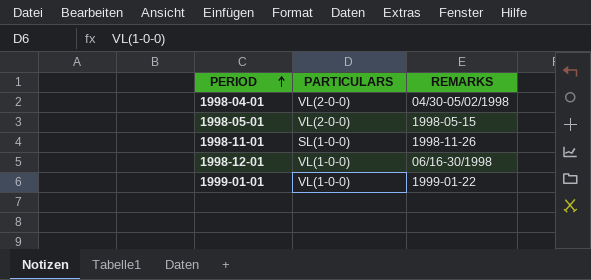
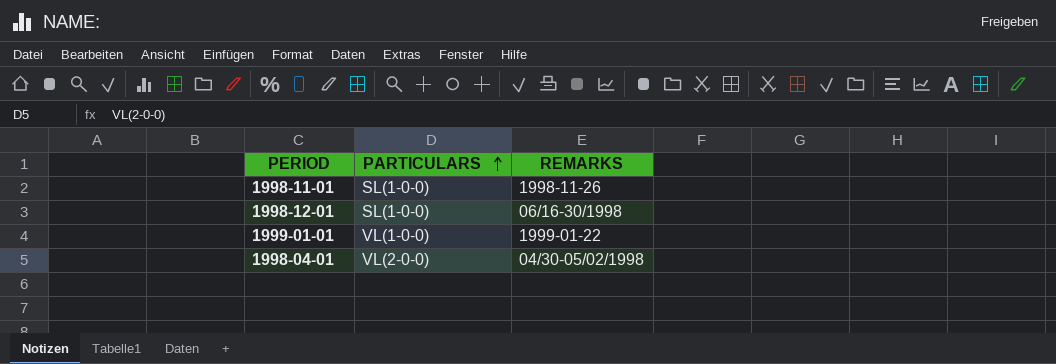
row order: PERIOD ascending -> PARTICULARS ascending
row 1998-05-01: VL(2-0-0) | 1998-05-15 -> none
1998-12-01 | PARTICULARS: VL(1-0-0) -> SL(1-0-0)

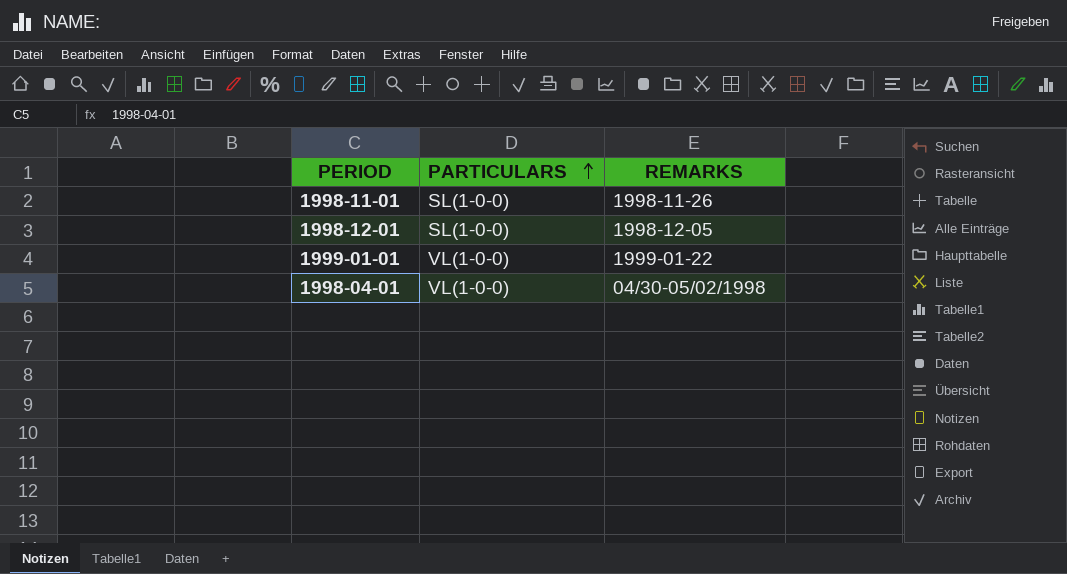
1998-12-01 | REMARKS: 06/16-30/1998 -> 1998-12-05
1998-04-01 | PARTICULARS: VL(2-0-0) -> VL(1-0-0)

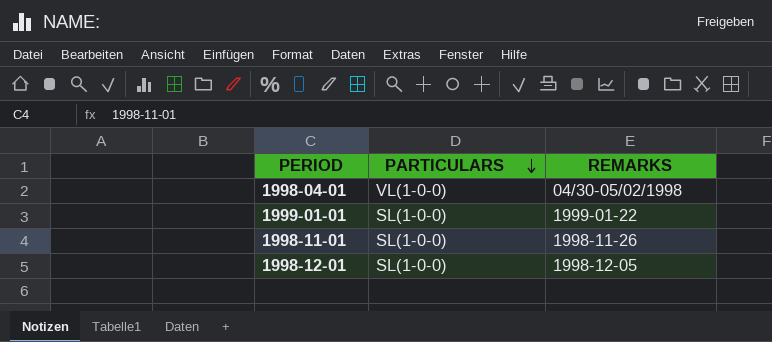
row order: PARTICULARS ascending -> PARTICULARS descending
1999-01-01 | PARTICULARS: VL(1-0-0) -> SL(1-0-0)

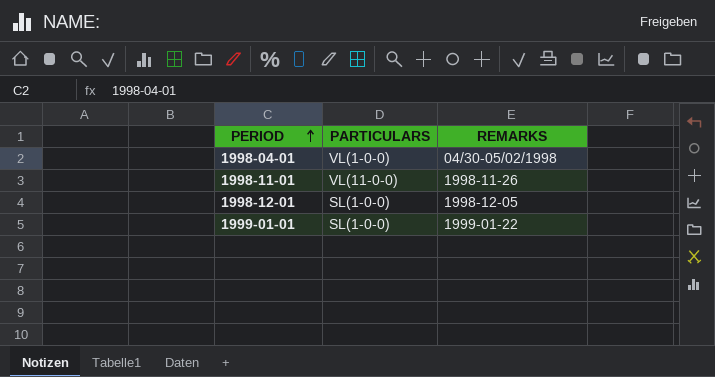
row order: PARTICULARS descending -> PERIOD ascending
1998-11-01 | PARTICULARS: SL(1-0-0) -> VL(11-0-0)

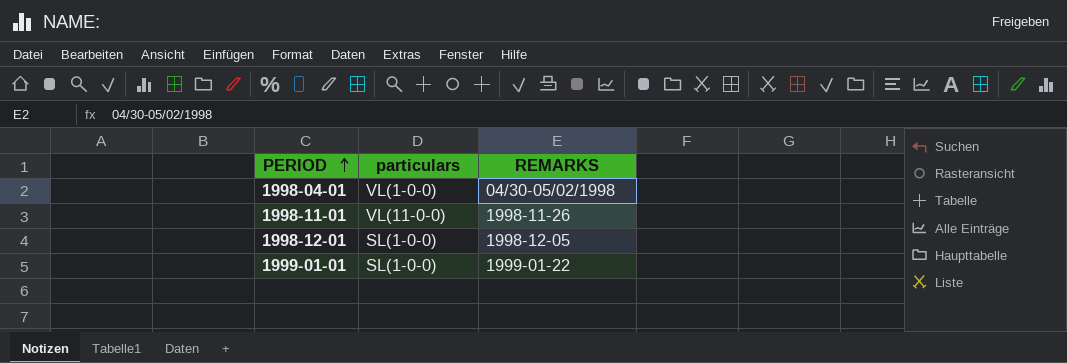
column name: PARTICULARS -> particulars

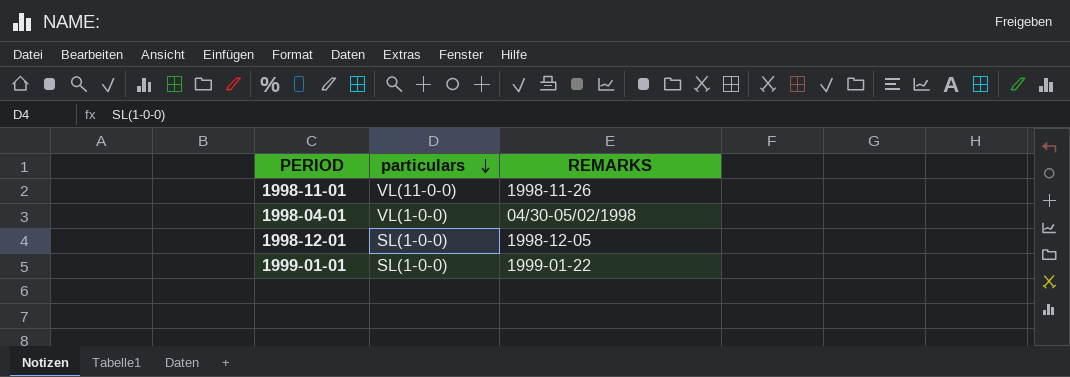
row order: PERIOD ascending -> particulars descending

